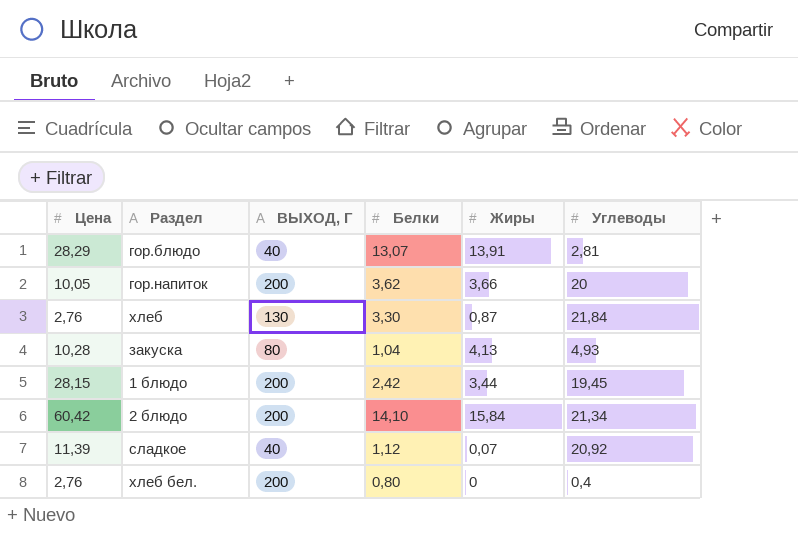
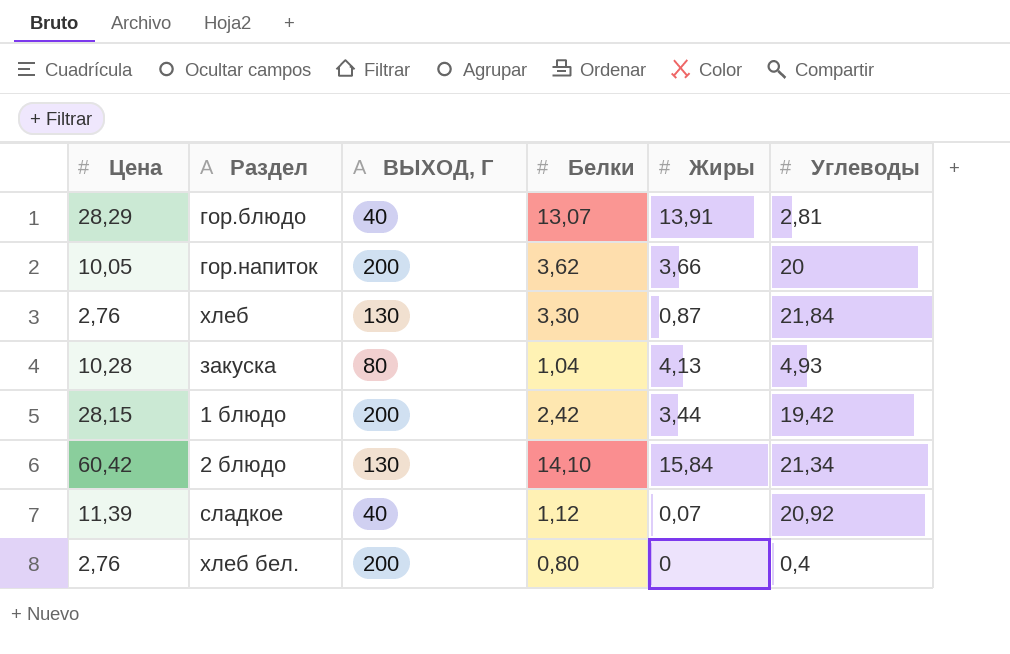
1 блюдо | Углеводы: 19,45 -> 19,42
2 блюдо | ВЫХОД, Г: 200 -> 130

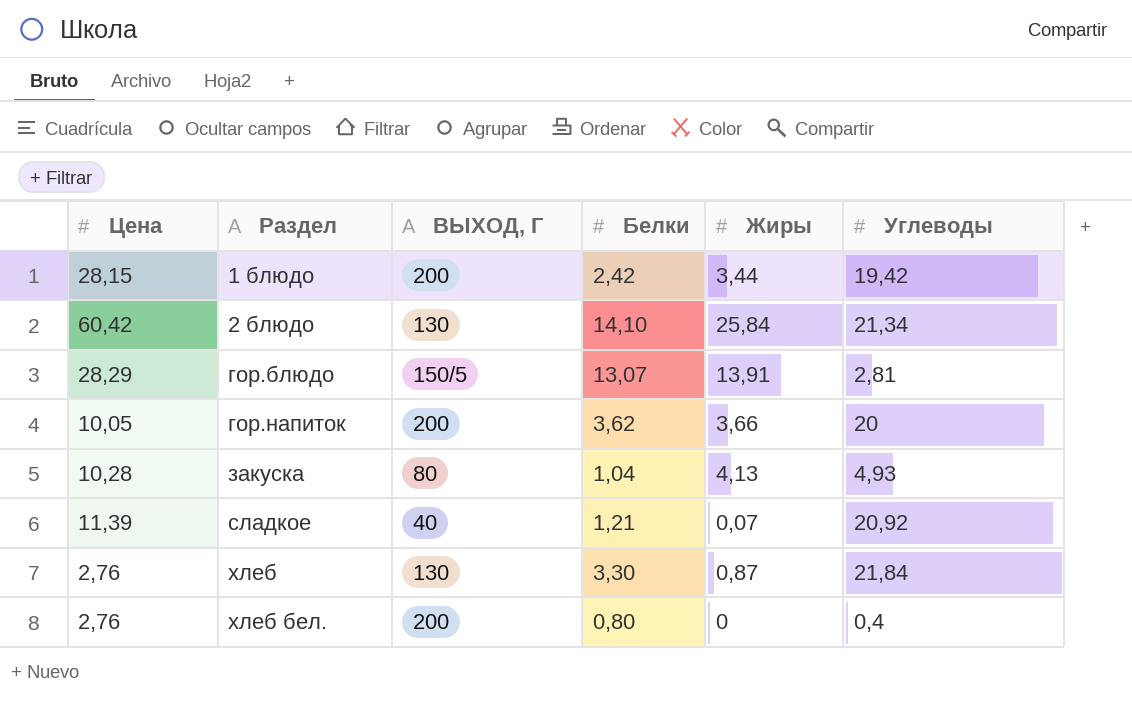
row order: none -> Раздел ascending
2 блюдо | Жиры: 15,84 -> 25,84
гор.блюдо | ВЫХОД, Г: 40 -> 150/5
сладкое | Белки: 1,12 -> 1,21

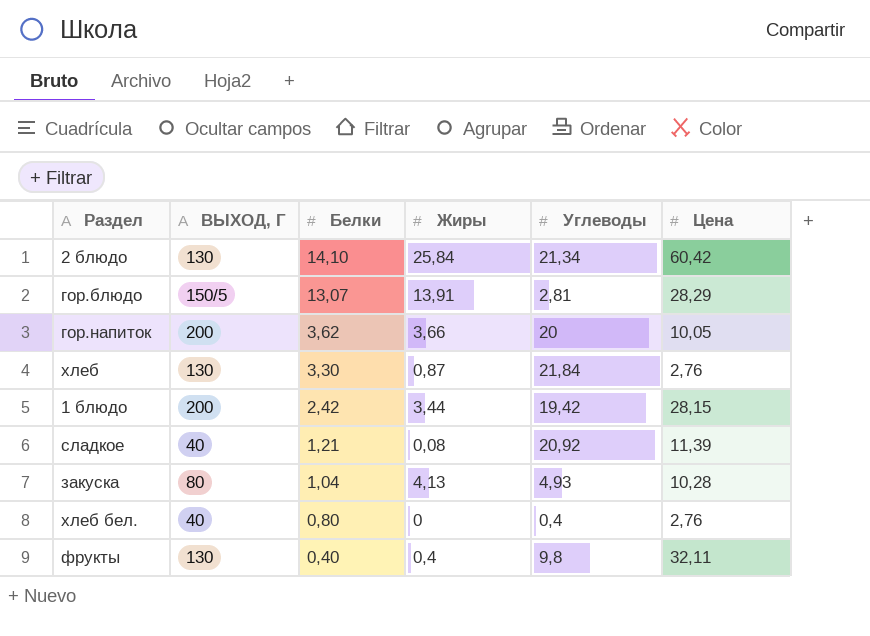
row order: Раздел ascending -> Белки descending
column Цена | position: 1 -> 6
сладкое | Жиры: 0,07 -> 0,08
хлеб бел. | ВЫХОД, Г: 200 -> 40
row фрукты: none -> 130 | 0,40 | 0,4 | 9,8 | 32,11

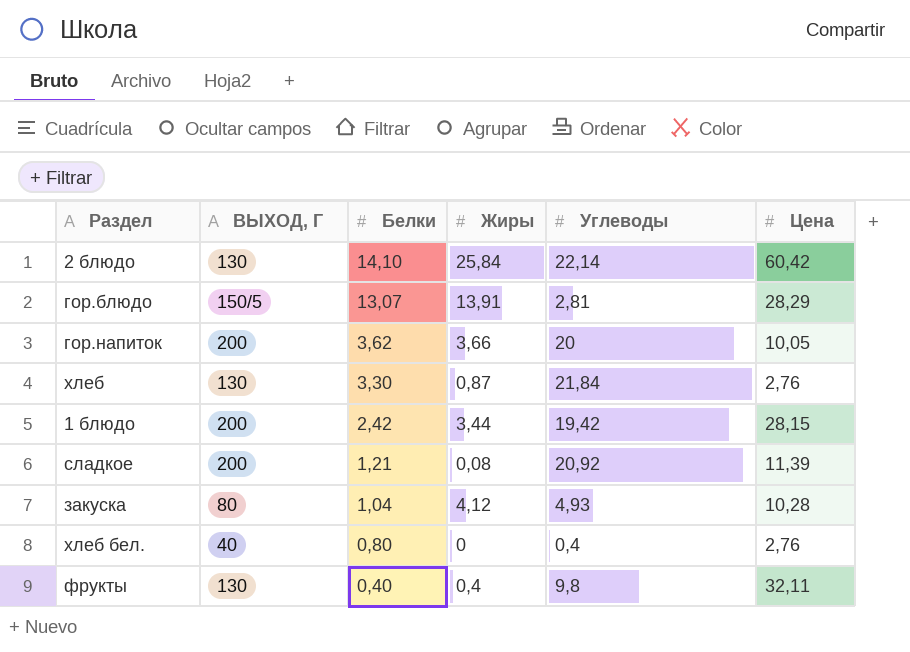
2 блюдо | Углеводы: 21,34 -> 22,14
сладкое | ВЫХОД, Г: 40 -> 200
закуска | Жиры: 4,13 -> 4,12

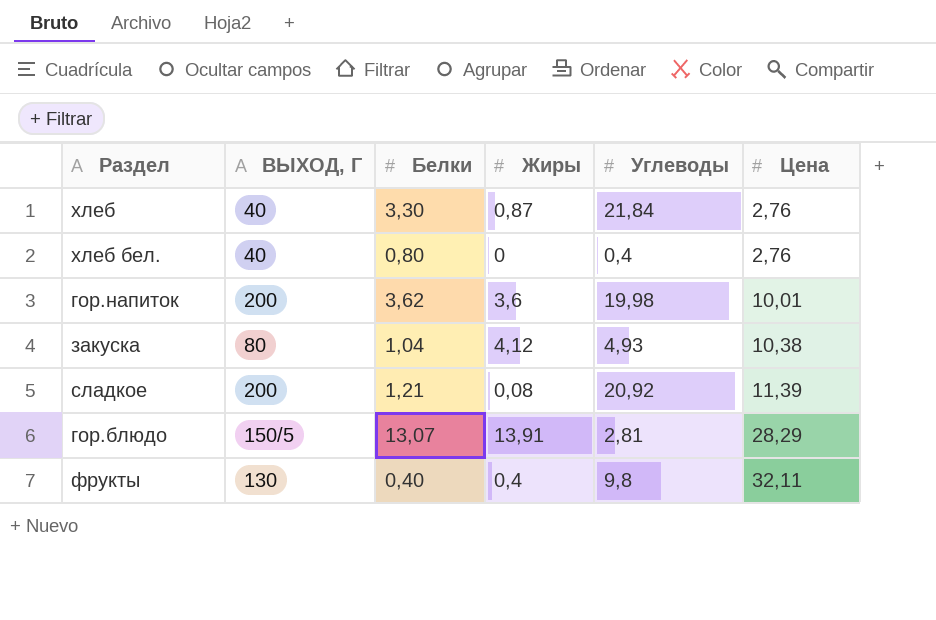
row order: Белки descending -> Цена ascending
row 2 блюдо: 130 | 14,10 | 25,84 | 22,14 | 60,42 -> none
row 1 блюдо: 200 | 2,42 | 3,44 | 19,42 | 28,15 -> none
хлеб | ВЫХОД, Г: 130 -> 40
гор.напиток | Жиры: 3,66 -> 3,6
гор.напиток | Углеводы: 20 -> 19,98
гор.напиток | Цена: 10,05 -> 10,01
закуска | Цена: 10,28 -> 10,38

